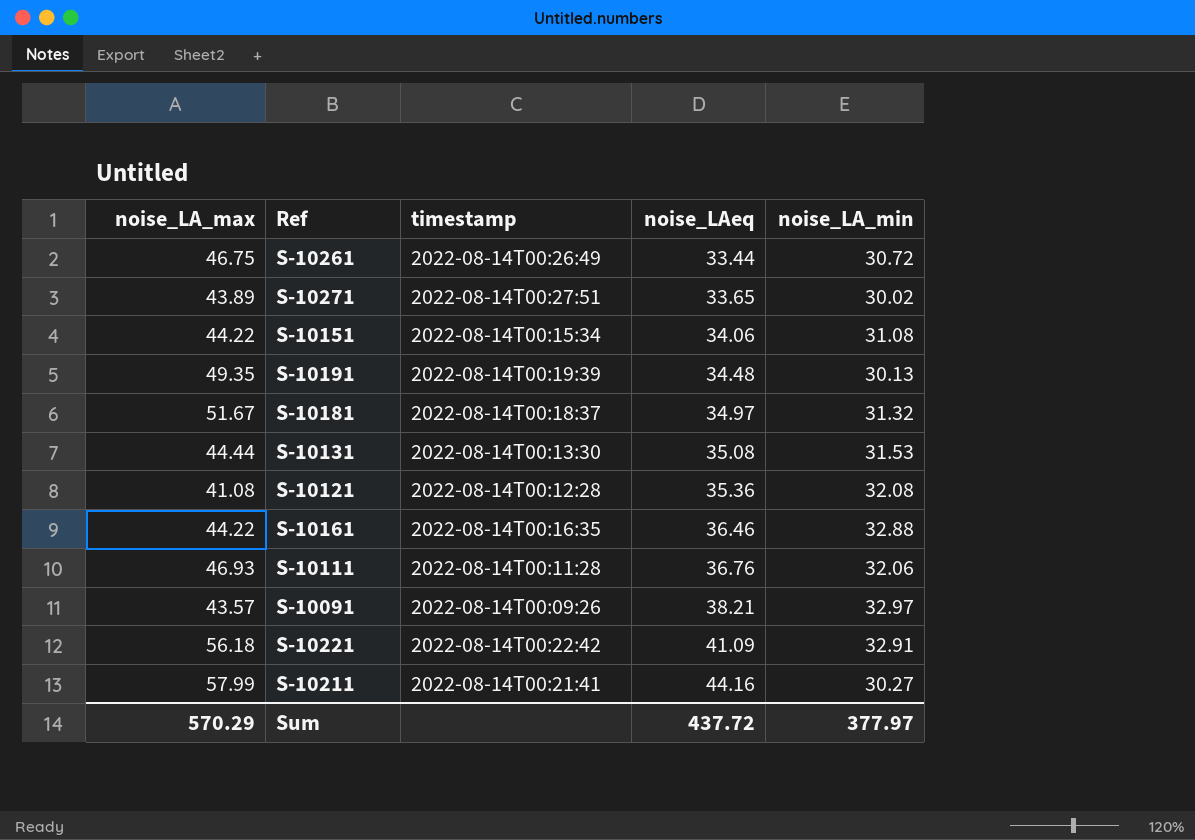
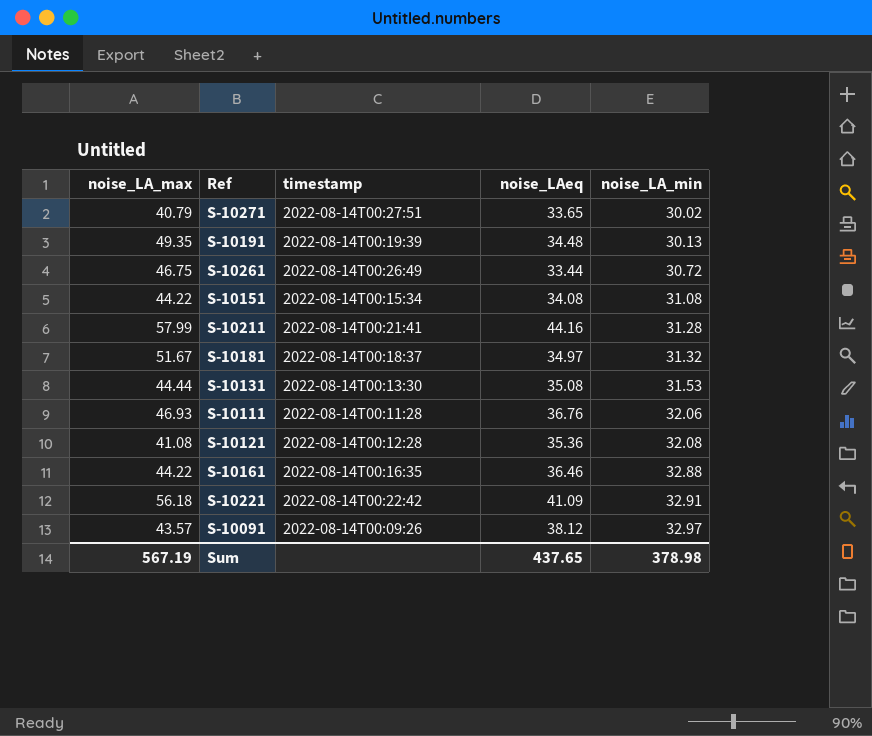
row order: noise_LAeq ascending -> noise_LA_min ascending
S-10271 | noise_LA_max: 43.89 -> 40.79
S-10151 | noise_LAeq: 34.06 -> 34.08
S-10211 | noise_LA_min: 30.27 -> 31.28
S-10091 | noise_LAeq: 38.21 -> 38.12
Sum | noise_LA_max: 570.29 -> 567.19
Sum | noise_LAeq: 437.72 -> 437.65
Sum | noise_LA_min: 377.97 -> 378.98

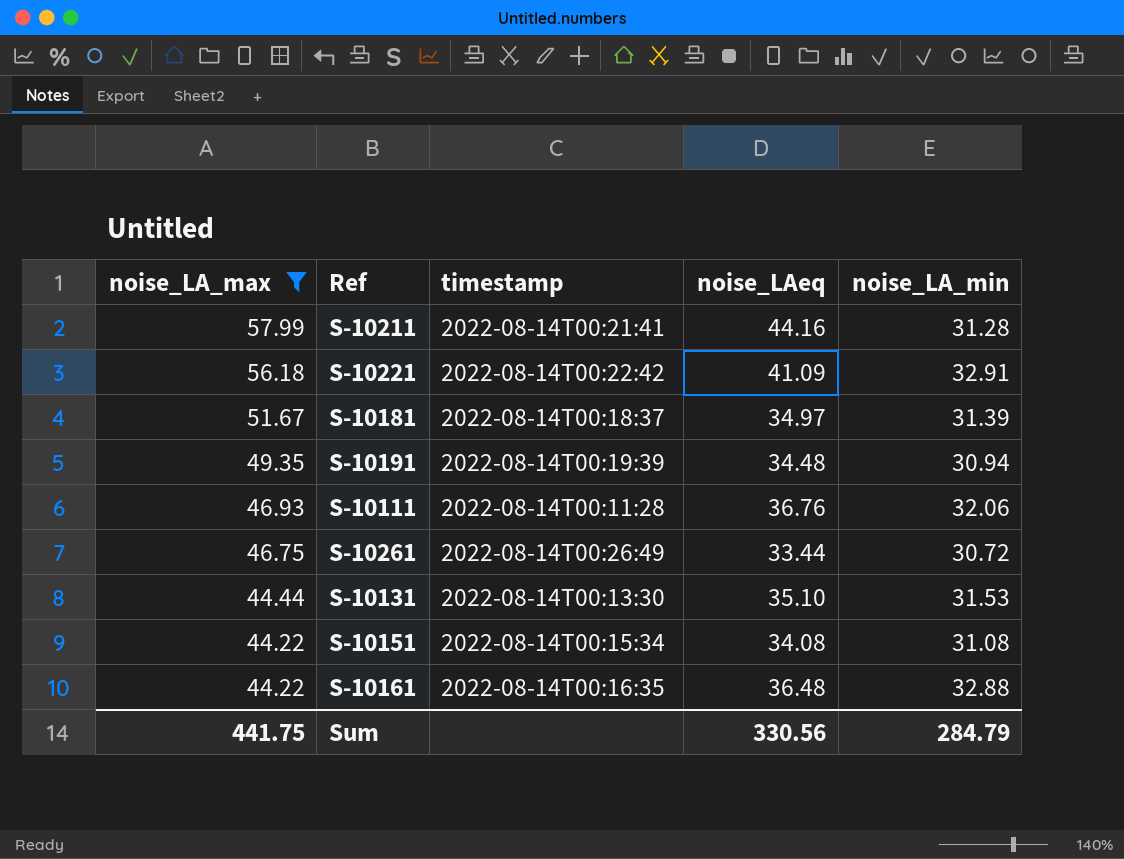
filter: none -> noise_LA_max >= 44.22
row order: noise_LA_min ascending -> noise_LA_max descending
S-10181 | noise_LA_min: 31.32 -> 31.39
S-10191 | noise_LA_min: 30.13 -> 30.94
S-10131 | noise_LAeq: 35.08 -> 35.10
S-10161 | noise_LAeq: 36.46 -> 36.48
Sum | noise_LA_max: 567.19 -> 441.75
Sum | noise_LAeq: 437.65 -> 330.56
Sum | noise_LA_min: 378.98 -> 284.79

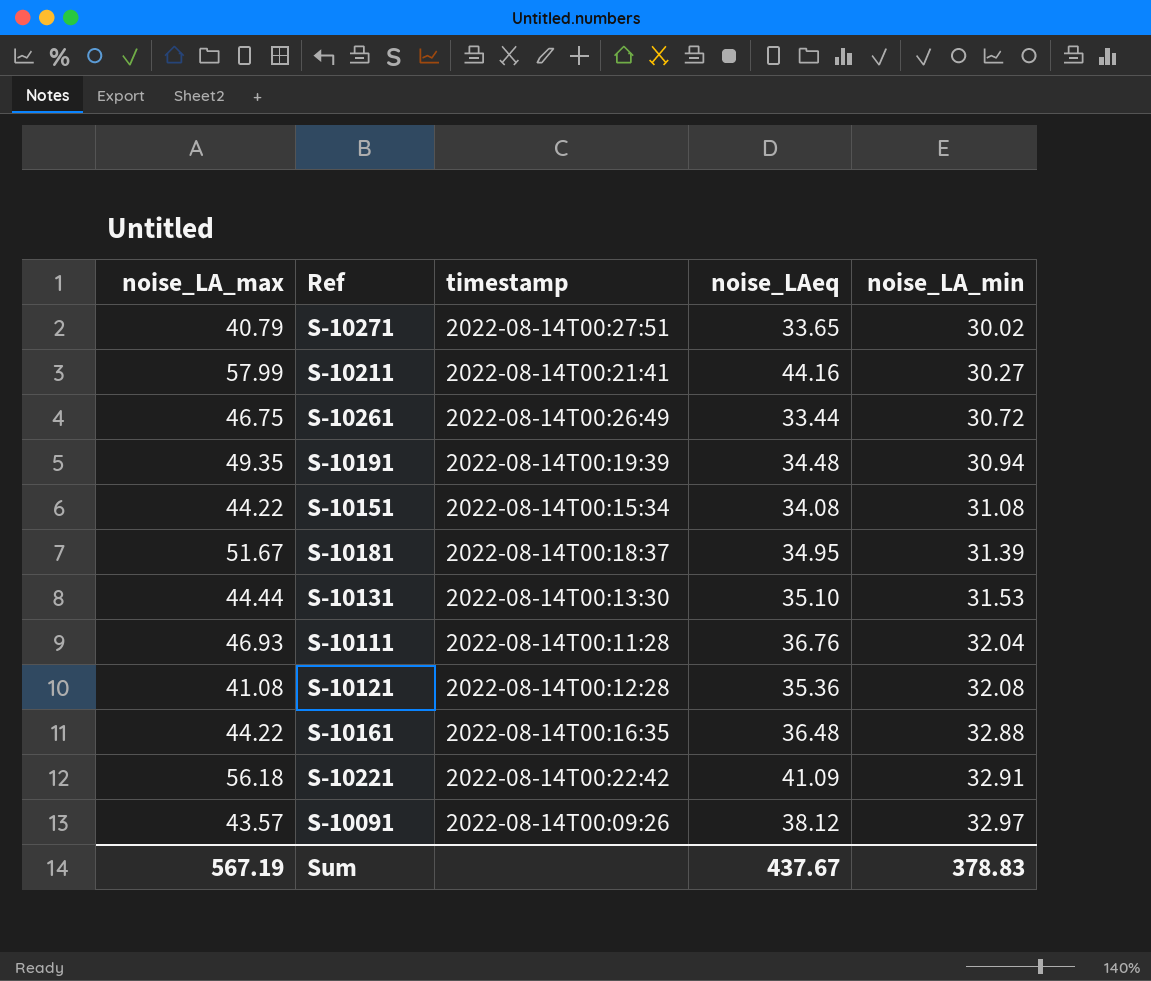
filter: noise_LA_max >= 44.22 -> none
row order: noise_LA_max descending -> noise_LA_min ascending
S-10211 | noise_LA_min: 31.28 -> 30.27
S-10181 | noise_LAeq: 34.97 -> 34.95
S-10111 | noise_LA_min: 32.06 -> 32.04
Sum | noise_LA_max: 441.75 -> 567.19
Sum | noise_LAeq: 330.56 -> 437.67
Sum | noise_LA_min: 284.79 -> 378.83

